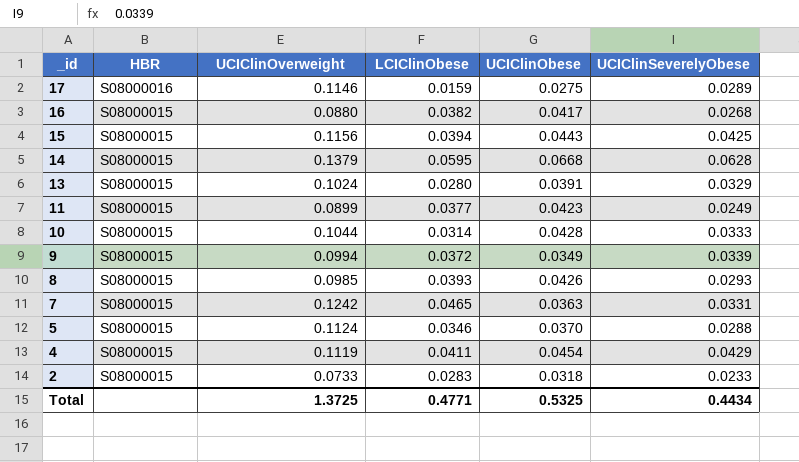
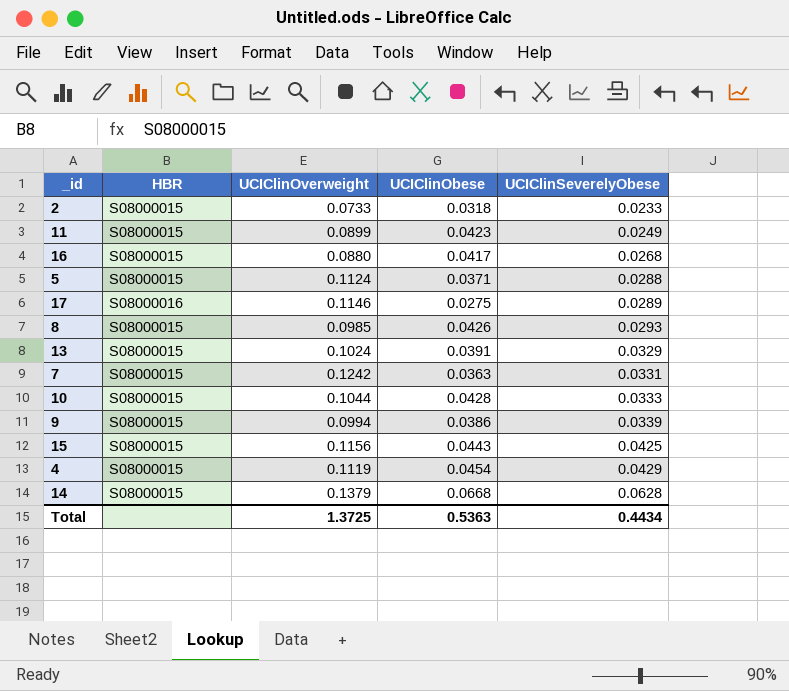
row order: _id descending -> UCIClinSeverelyObese ascending
column LCIClinObese | position: 4 -> none
5 | UCIClinObese: 0.0370 -> 0.0371
9 | UCIClinObese: 0.0349 -> 0.0386
Total | UCIClinObese: 0.5325 -> 0.5363

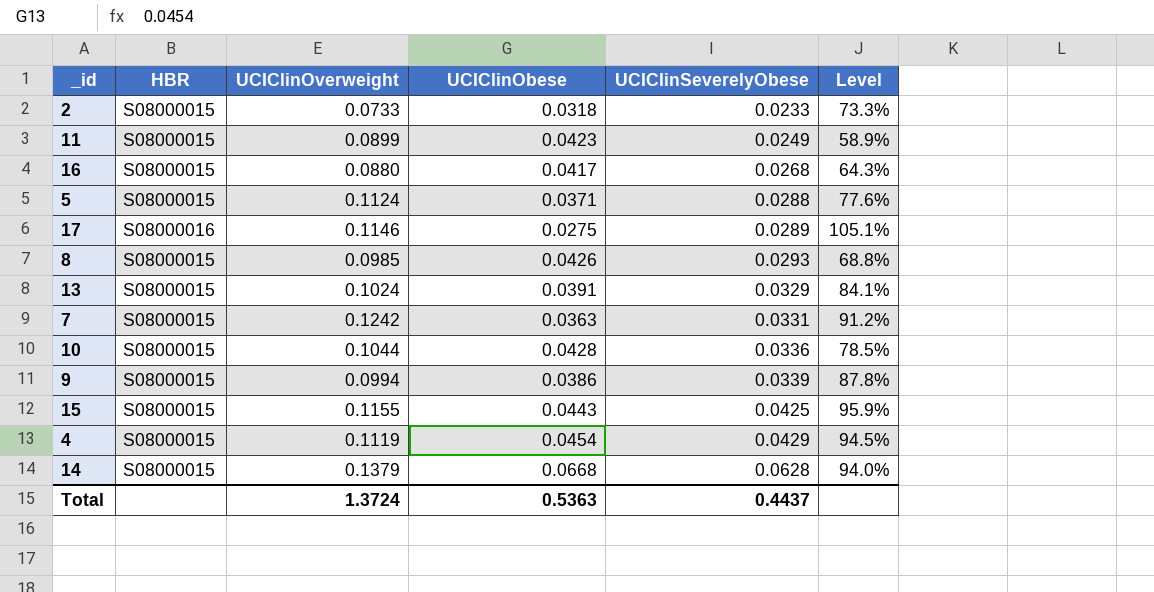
column Level | formula: none -> [UCIClinSeverelyObese] / [UCIClinObese]
10 | UCIClinSeverelyObese: 0.0333 -> 0.0336
15 | UCIClinOverweight: 0.1156 -> 0.1155
Total | UCIClinOverweight: 1.3725 -> 1.3724
Total | UCIClinSeverelyObese: 0.4434 -> 0.4437

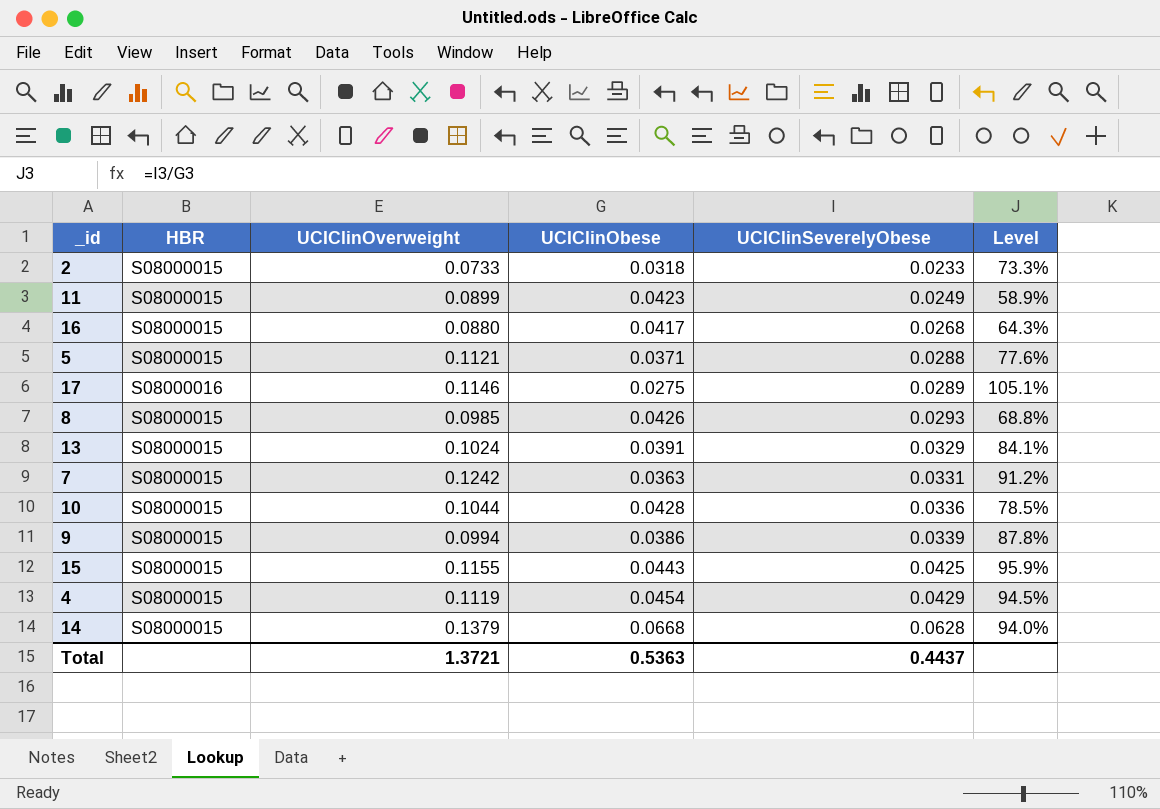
5 | UCIClinOverweight: 0.1124 -> 0.1121
Total | UCIClinOverweight: 1.3724 -> 1.3721

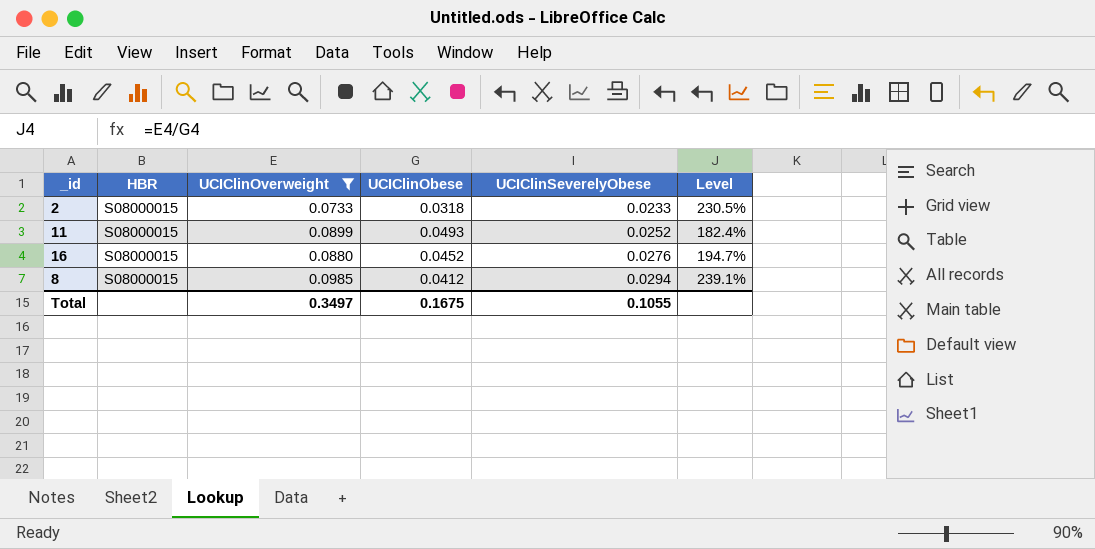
filter: none -> UCIClinOverweight <= 0.0985
column Level | formula: [UCIClinSeverelyObese] / [UCIClinObese] -> [UCIClinOverweight] / [UCIClinObese]
11 | UCIClinObese: 0.0423 -> 0.0493
11 | UCIClinSeverelyObese: 0.0249 -> 0.0252
16 | UCIClinObese: 0.0417 -> 0.0452
16 | UCIClinSeverelyObese: 0.0268 -> 0.0276
8 | UCIClinObese: 0.0426 -> 0.0412
8 | UCIClinSeverelyObese: 0.0293 -> 0.0294
Total | UCIClinOverweight: 1.3721 -> 0.3497
Total | UCIClinObese: 0.5363 -> 0.1675
Total | UCIClinSeverelyObese: 0.4437 -> 0.1055

